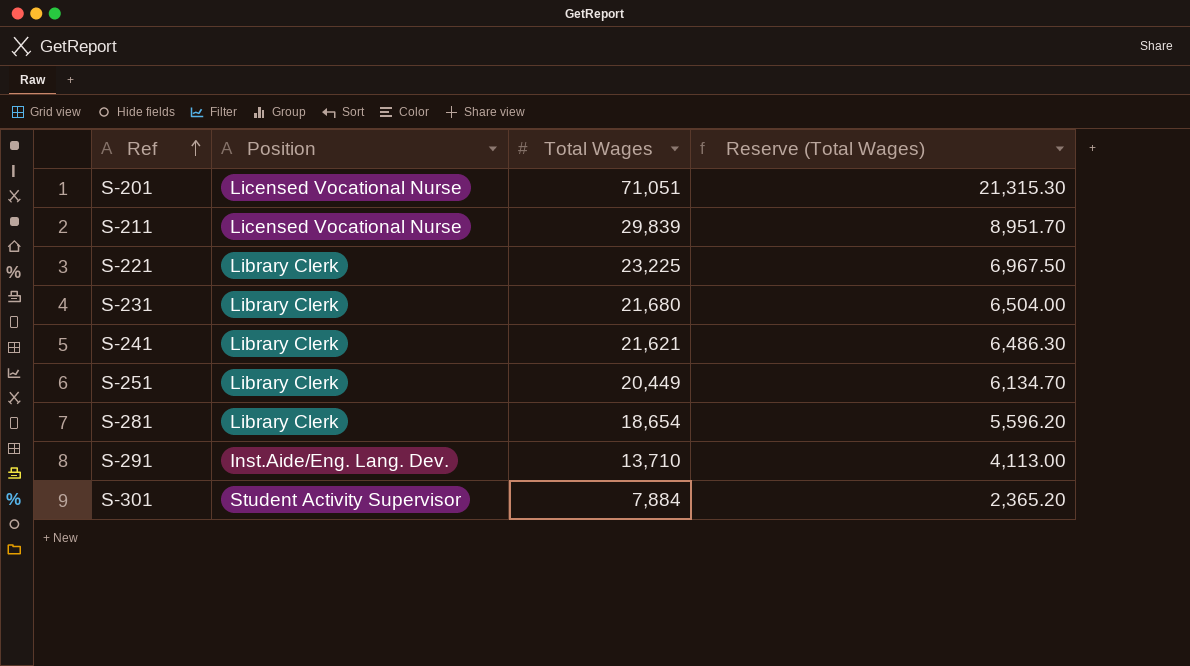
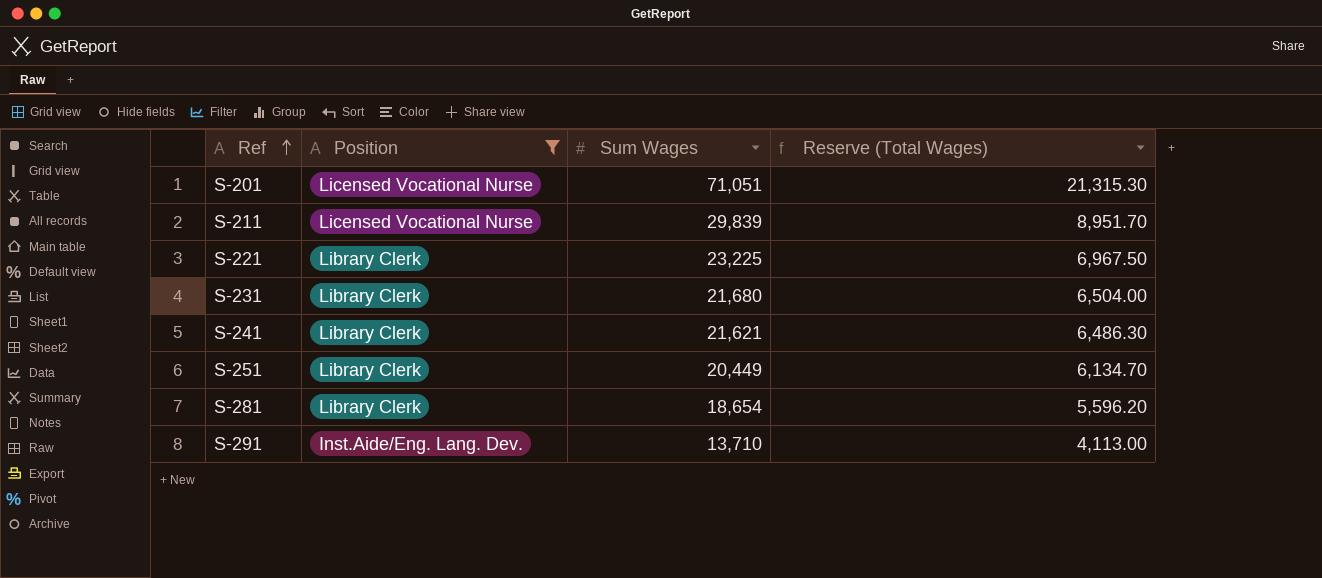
filter: none -> Position != Student Activity Supervisor
column name: Total Wages -> Sum Wages

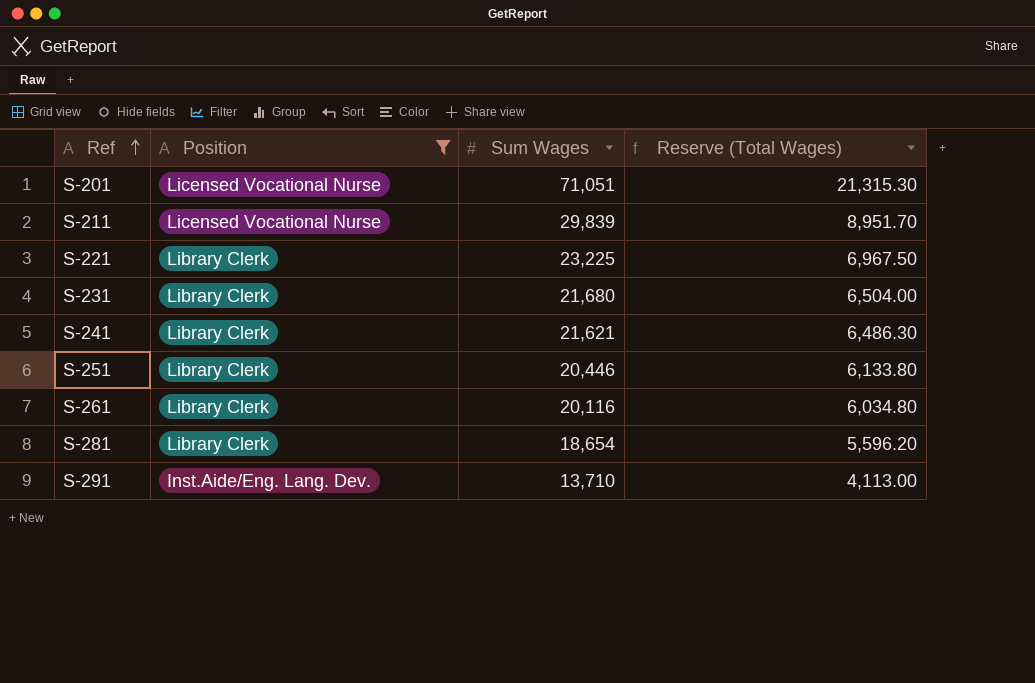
S-251 | Sum Wages: 20,449 -> 20,446
S-251 | Reserve (Total Wages): 6,134.70 -> 6,133.80
row S-261: none -> Library Clerk | 20,116 | 6,034.80

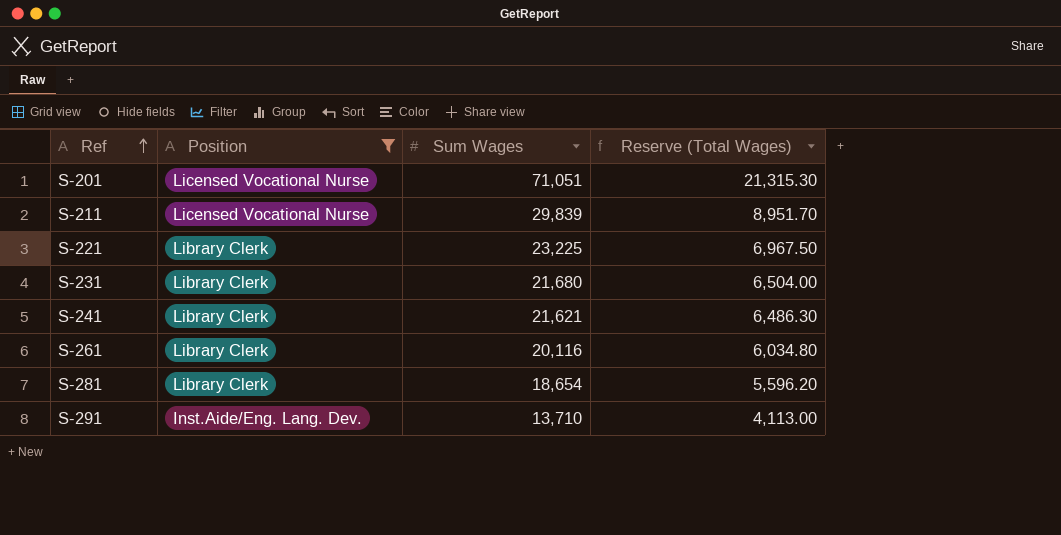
row S-251: Library Clerk | 20,446 | 6,133.80 -> none

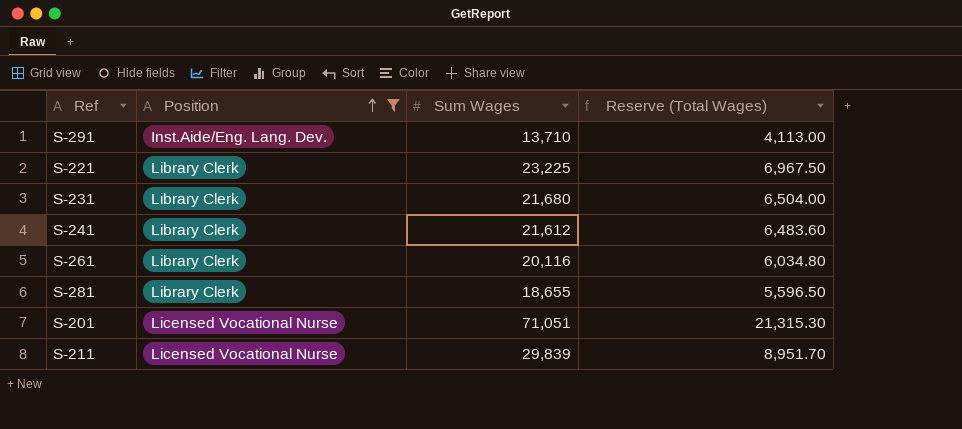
row order: Ref ascending -> Position ascending
S-241 | Sum Wages: 21,621 -> 21,612
S-241 | Reserve (Total Wages): 6,486.30 -> 6,483.60
S-281 | Sum Wages: 18,654 -> 18,655
S-281 | Reserve (Total Wages): 5,596.20 -> 5,596.50

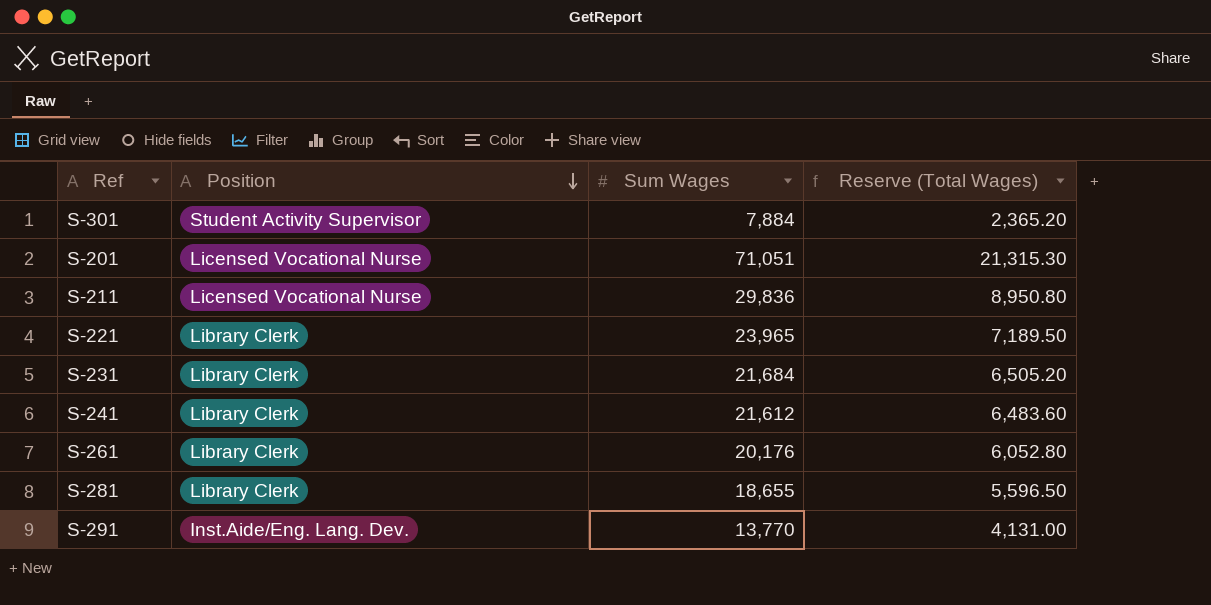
filter: Position != Student Activity Supervisor -> none
row order: Position ascending -> Position descending
S-211 | Sum Wages: 29,839 -> 29,836
S-211 | Reserve (Total Wages): 8,951.70 -> 8,950.80
S-221 | Sum Wages: 23,225 -> 23,965
S-221 | Reserve (Total Wages): 6,967.50 -> 7,189.50
S-231 | Sum Wages: 21,680 -> 21,684
S-231 | Reserve (Total Wages): 6,504.00 -> 6,505.20
S-261 | Sum Wages: 20,116 -> 20,176
S-261 | Reserve (Total Wages): 6,034.80 -> 6,052.80
S-291 | Sum Wages: 13,710 -> 13,770
S-291 | Reserve (Total Wages): 4,113.00 -> 4,131.00

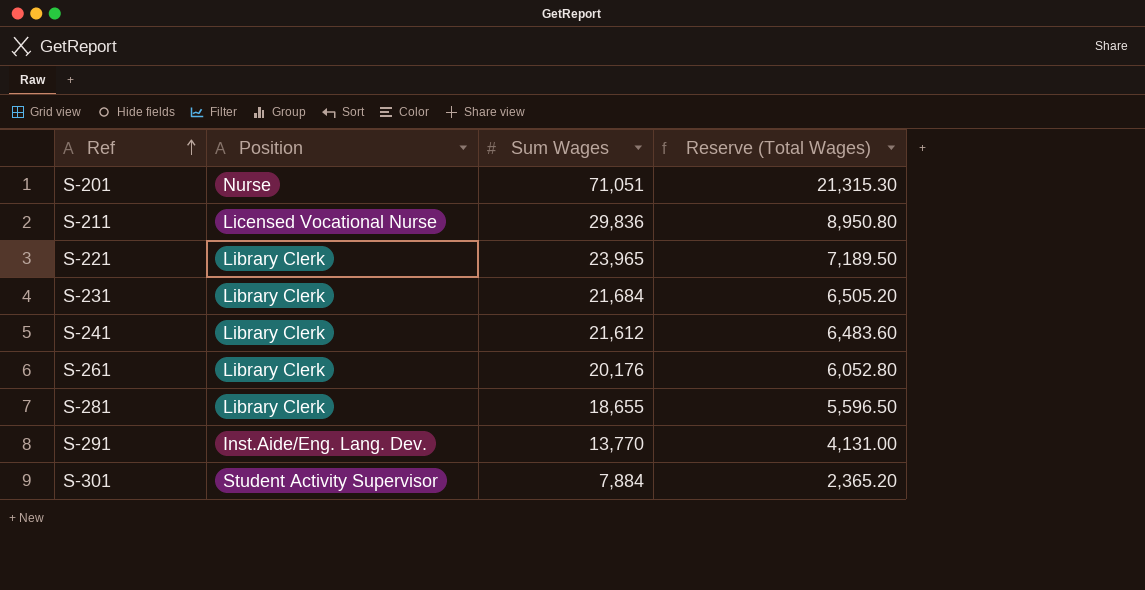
row order: Position descending -> Ref ascending
S-201 | Position: Licensed Vocational Nurse -> Nurse

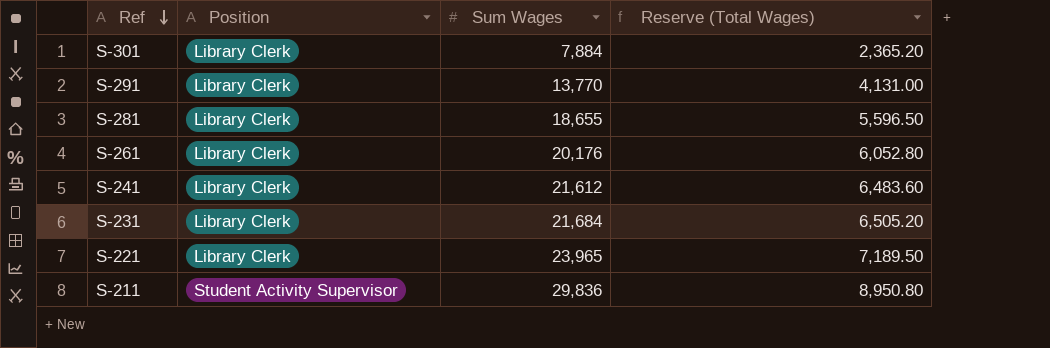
row order: Ref ascending -> Ref descending
row S-201: Nurse | 71,051 | 21,315.30 -> none
S-301 | Position: Student Activity Supervisor -> Library Clerk
S-291 | Position: Inst.Aide/Eng. Lang. Dev. -> Library Clerk
S-211 | Position: Licensed Vocational Nurse -> Student Activity Supervisor

